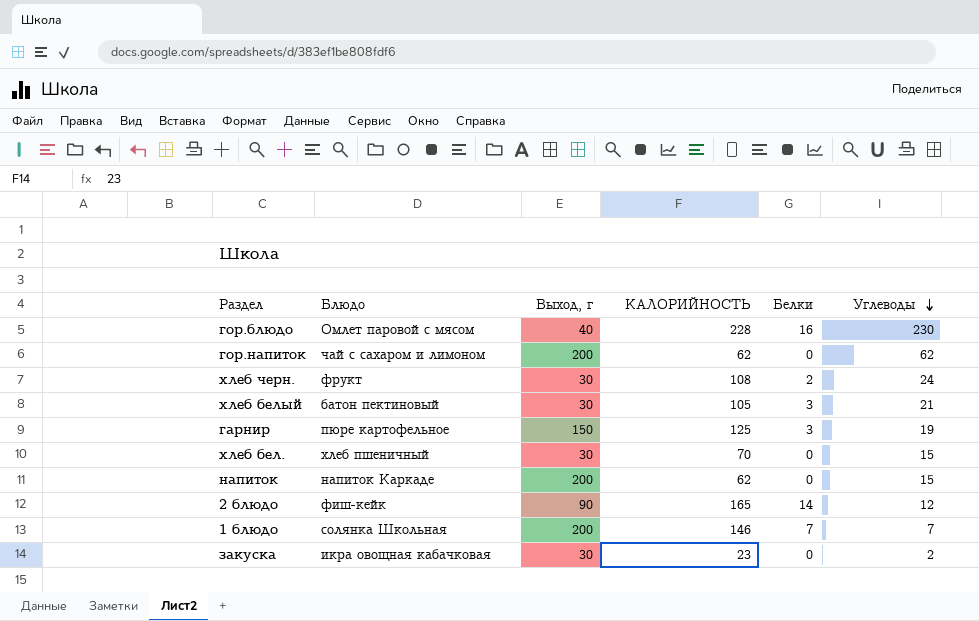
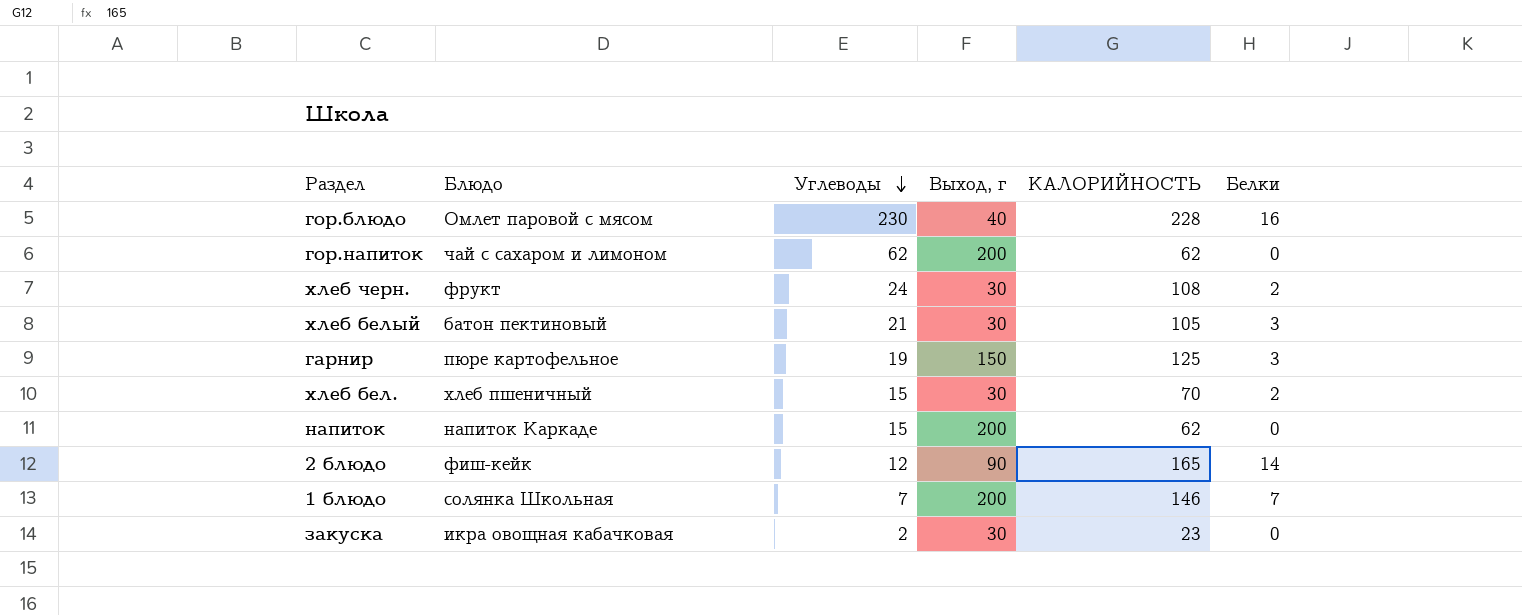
column Углеводы | position: 6 -> 3
хлеб бел. | Белки: 0 -> 2

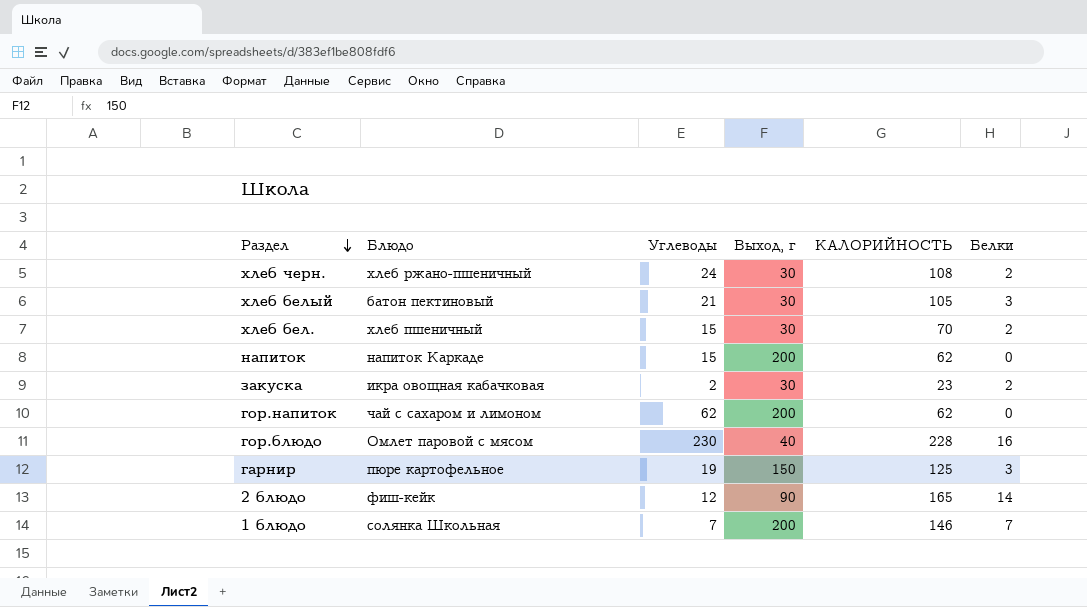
row order: Углеводы descending -> Раздел descending
хлеб черн. | Блюдо: фрукт -> хлеб ржано-пшеничный
закуска | Белки: 0 -> 2

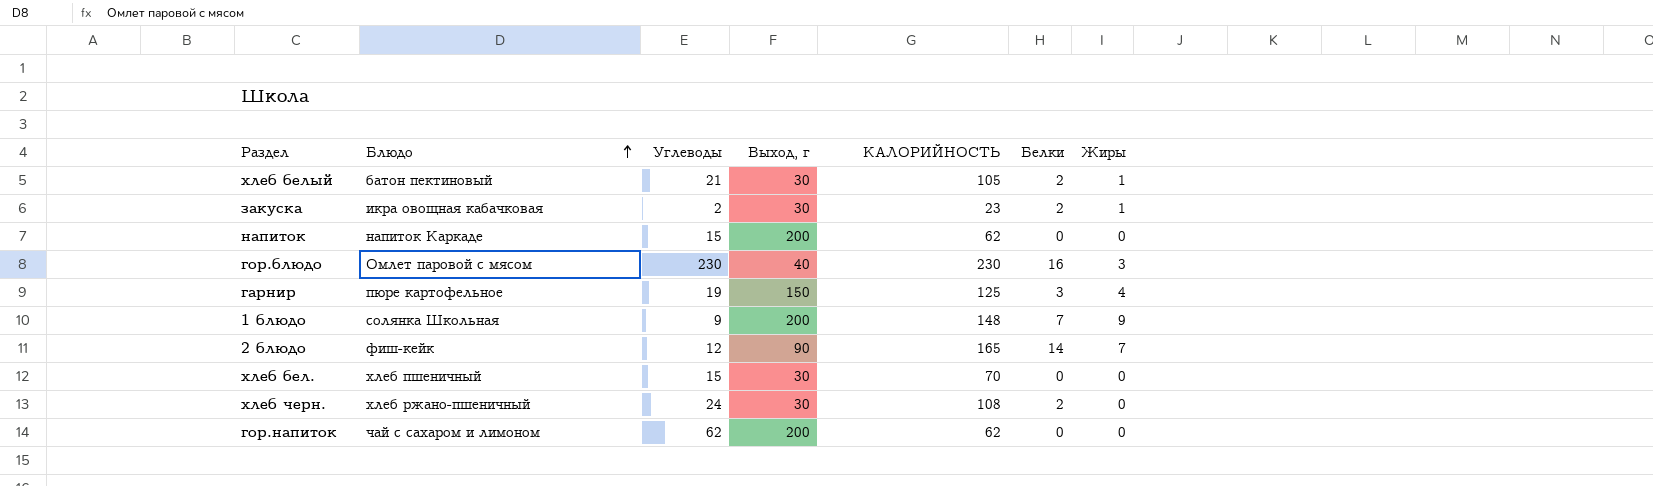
row order: Раздел descending -> Блюдо ascending
column Жиры | position: none -> 7
хлеб белый | Белки: 3 -> 2
гор.блюдо | КАЛОРИЙНОСТЬ: 228 -> 230
1 блюдо | Углеводы: 7 -> 9
1 блюдо | КАЛОРИЙНОСТЬ: 146 -> 148
хлеб бел. | Белки: 2 -> 0

